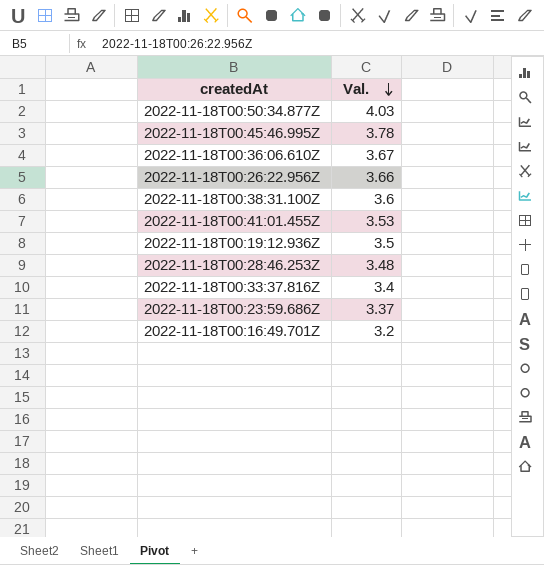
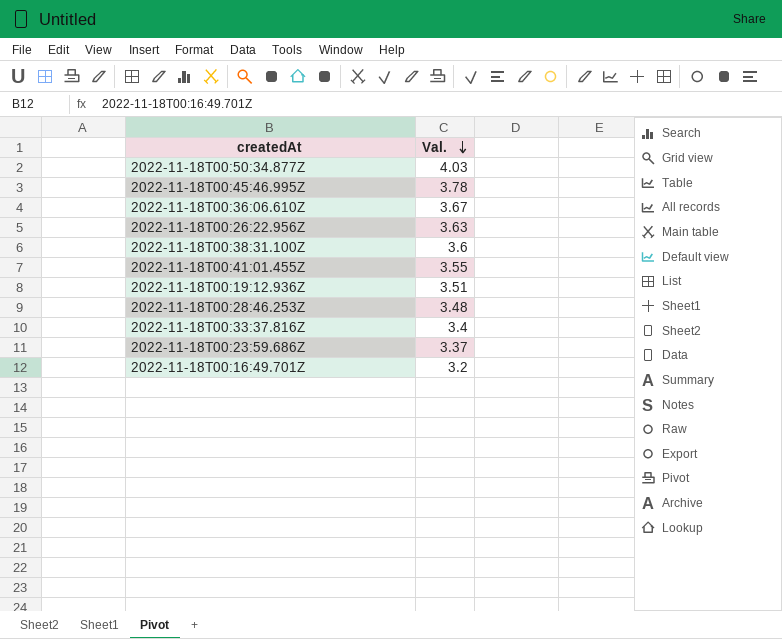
2022-11-18T00:26:22.956Z | Val.: 3.66 -> 3.63
2022-11-18T00:41:01.455Z | Val.: 3.53 -> 3.55
2022-11-18T00:19:12.936Z | Val.: 3.5 -> 3.51

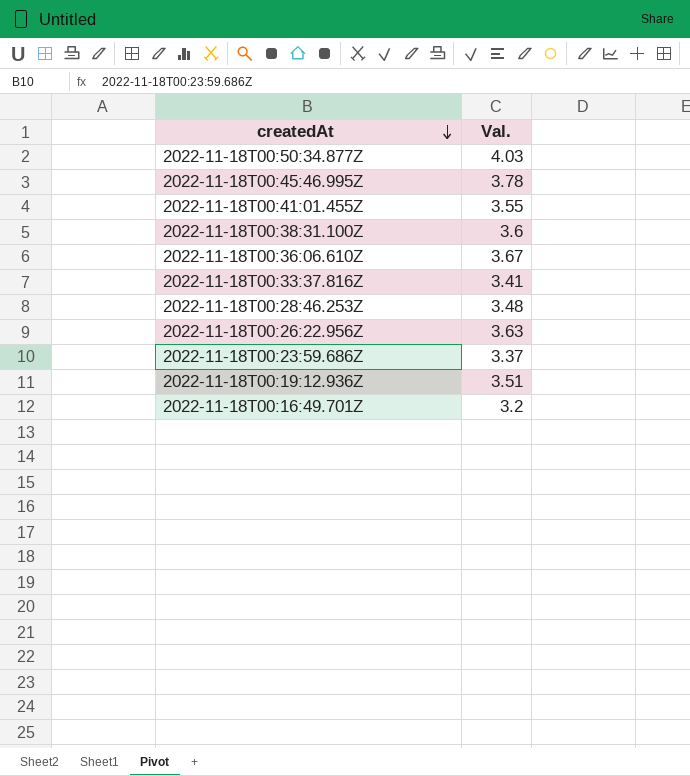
row order: Val. descending -> createdAt descending
2022-11-18T00:33:37.816Z | Val.: 3.4 -> 3.41

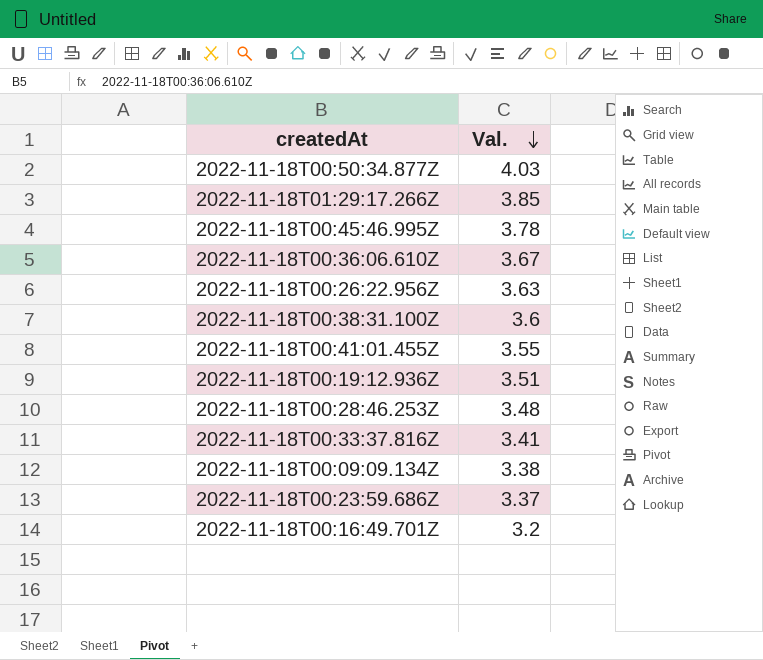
row order: createdAt descending -> Val. descending
row 2022-11-18T01:29:17.266Z: none -> 3.85
row 2022-11-18T00:09:09.134Z: none -> 3.38

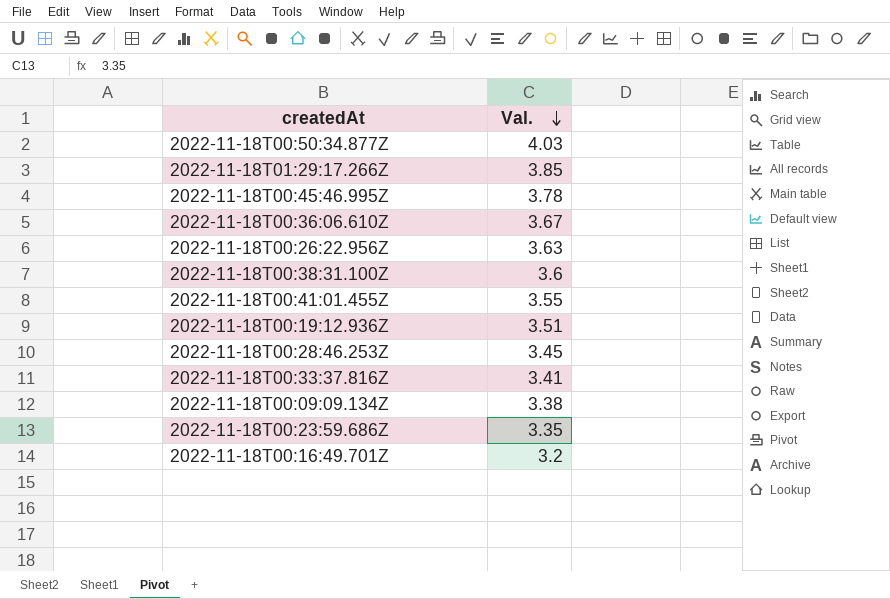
2022-11-18T00:28:46.253Z | Val.: 3.48 -> 3.45
2022-11-18T00:23:59.686Z | Val.: 3.37 -> 3.35

